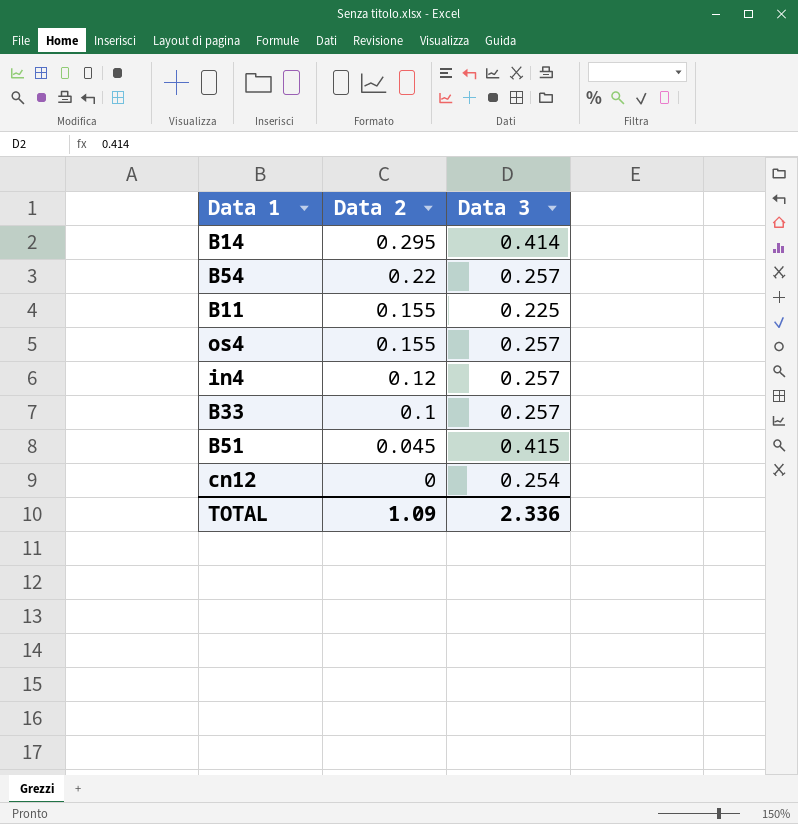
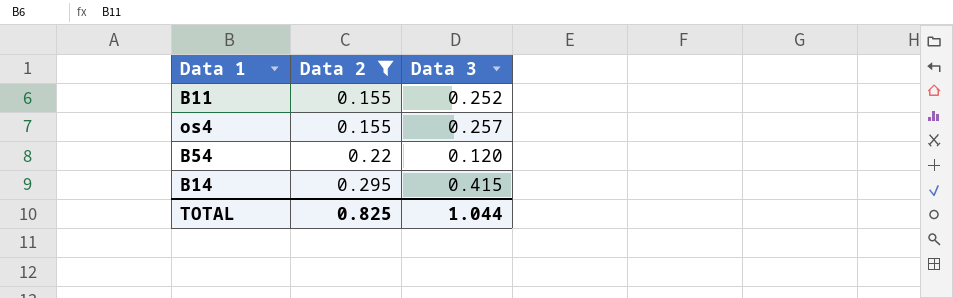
filter: none -> Data 2 >= 0.155
row order: Data 2 descending -> Data 2 ascending
B11 | Data 3: 0.225 -> 0.252
B54 | Data 3: 0.257 -> 0.120
B14 | Data 3: 0.414 -> 0.415
TOTAL | Data 2: 1.09 -> 0.825
TOTAL | Data 3: 2.336 -> 1.044

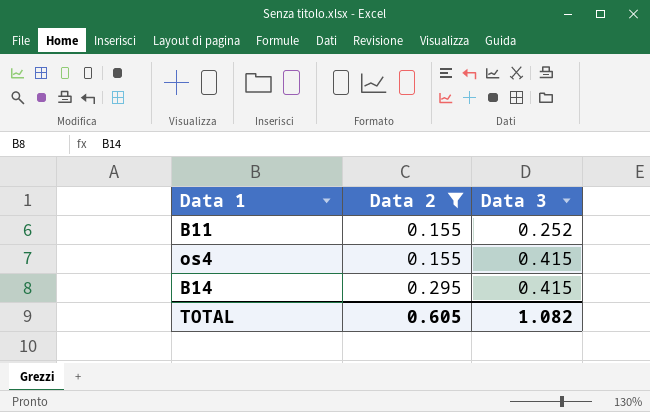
row B54: 0.22 | 0.120 -> none
os4 | Data 3: 0.257 -> 0.415
TOTAL | Data 2: 0.825 -> 0.605
TOTAL | Data 3: 1.044 -> 1.082

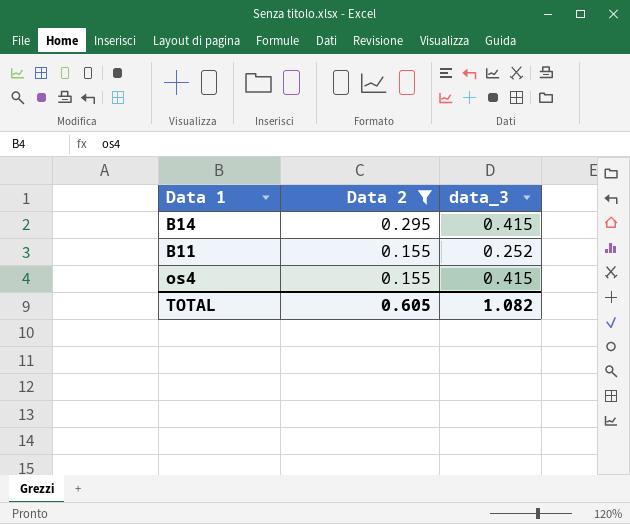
row order: Data 2 ascending -> Data 2 descending
column name: Data 3 -> data_3

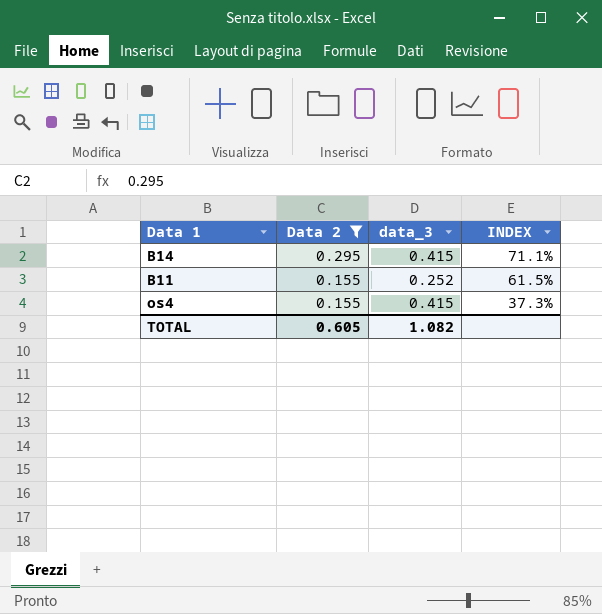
column INDEX | formula: none -> [Data 2] / [data_3]

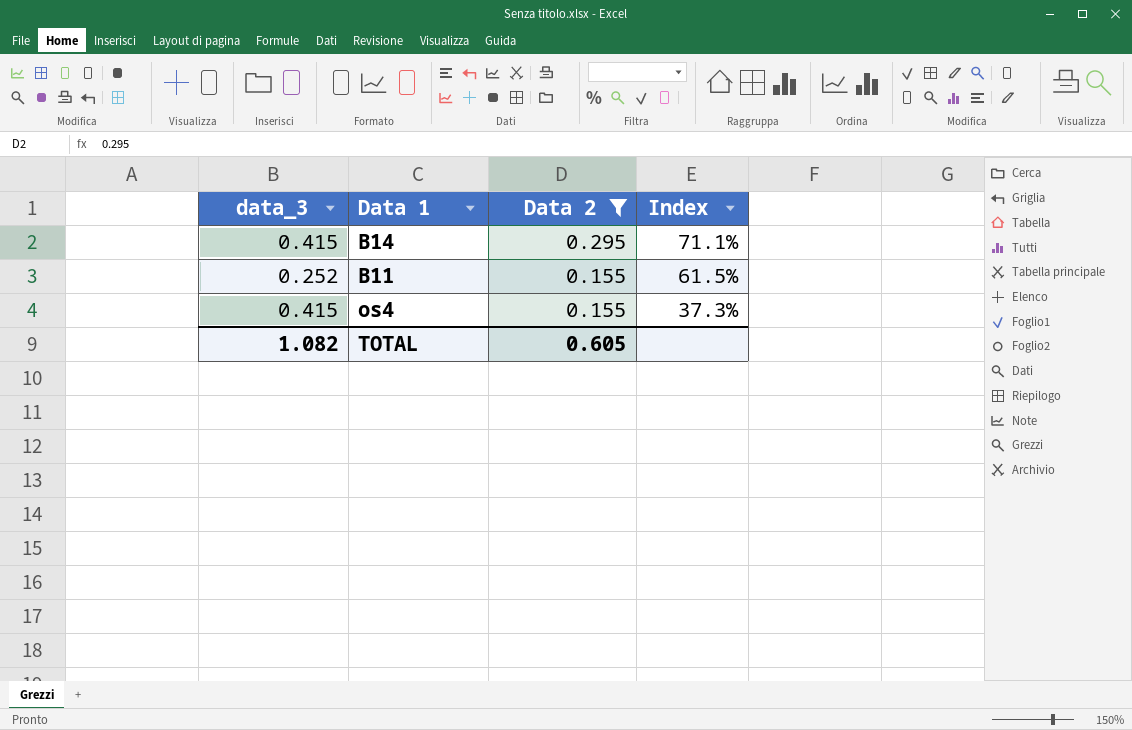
column data_3 | position: 3 -> 1
column name: INDEX -> Index

